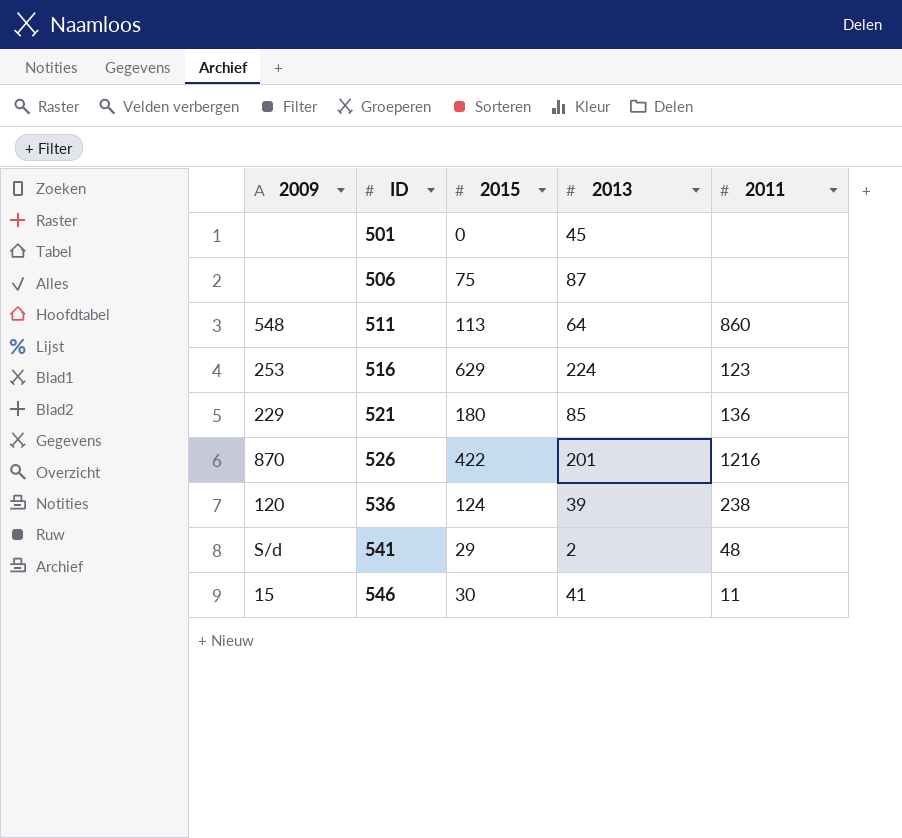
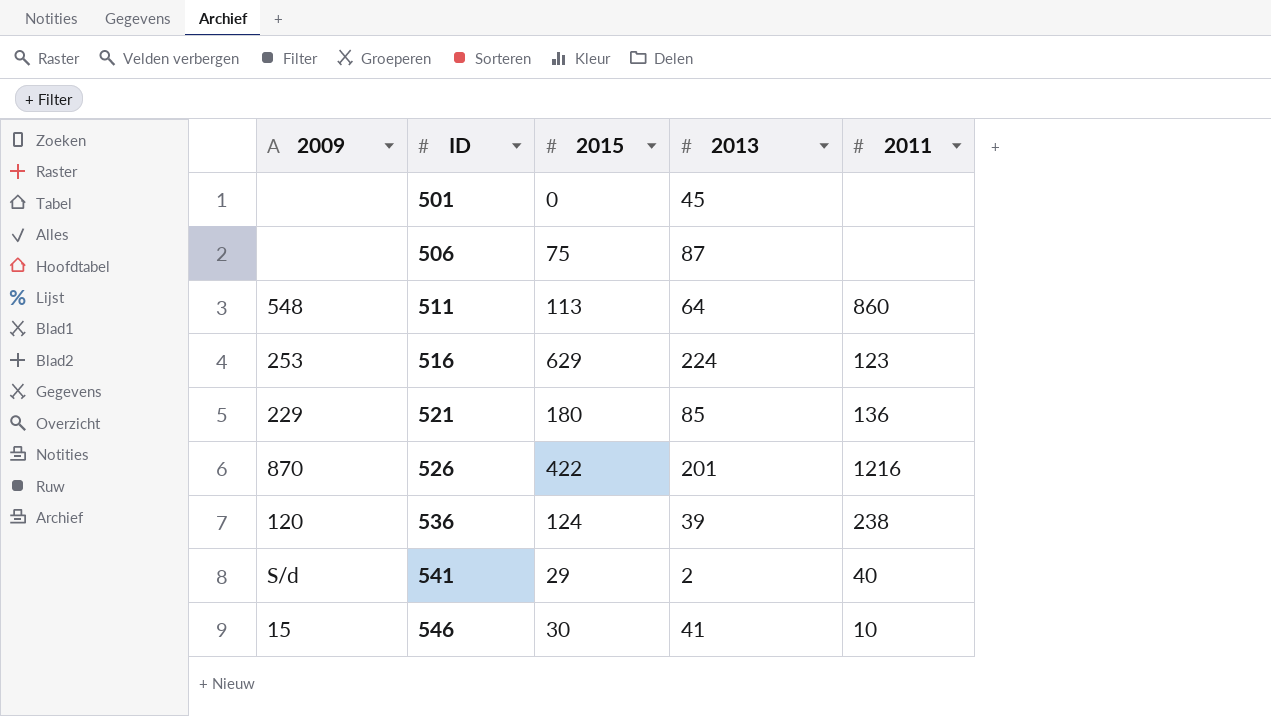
541 | 2011: 48 -> 40
546 | 2011: 11 -> 10

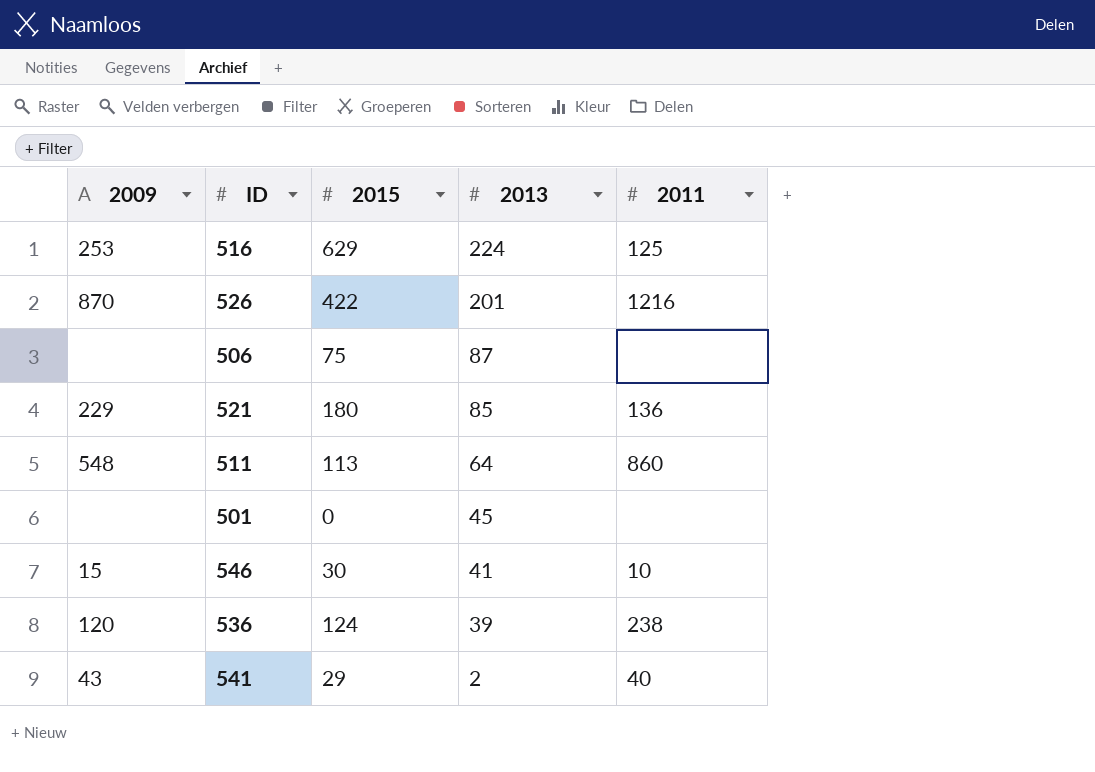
row order: ID ascending -> 2013 descending
516 | 2011: 123 -> 125
541 | 2009: S/d -> 43

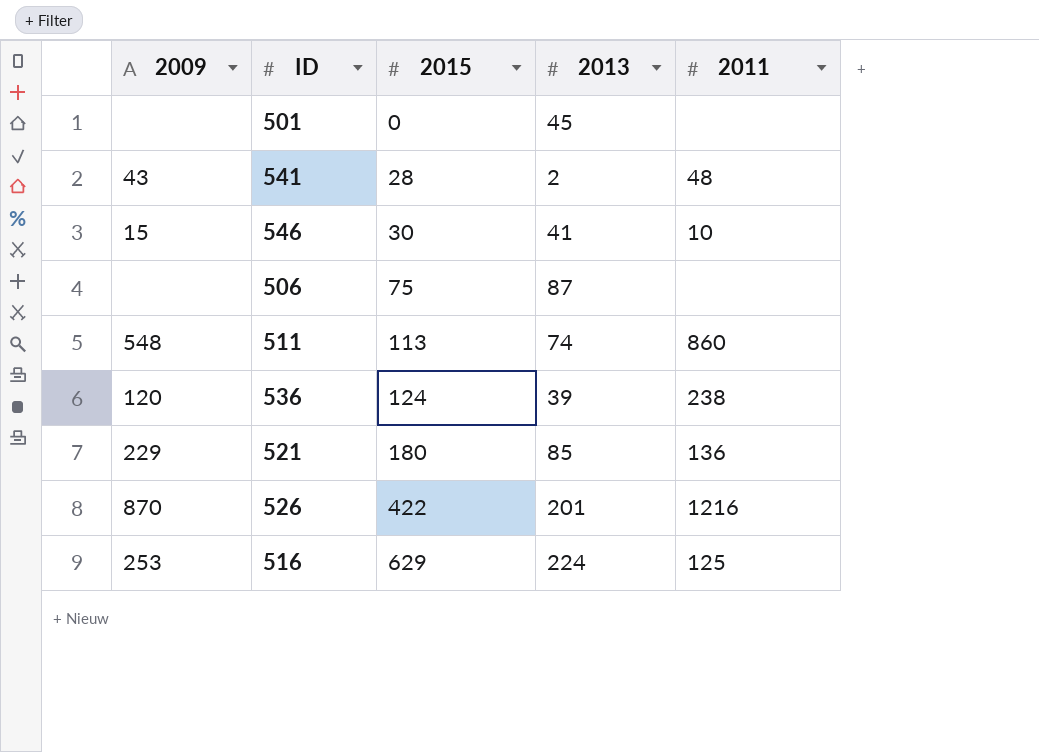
row order: 2013 descending -> 2015 ascending
541 | 2015: 29 -> 28
541 | 2011: 40 -> 48
511 | 2013: 64 -> 74

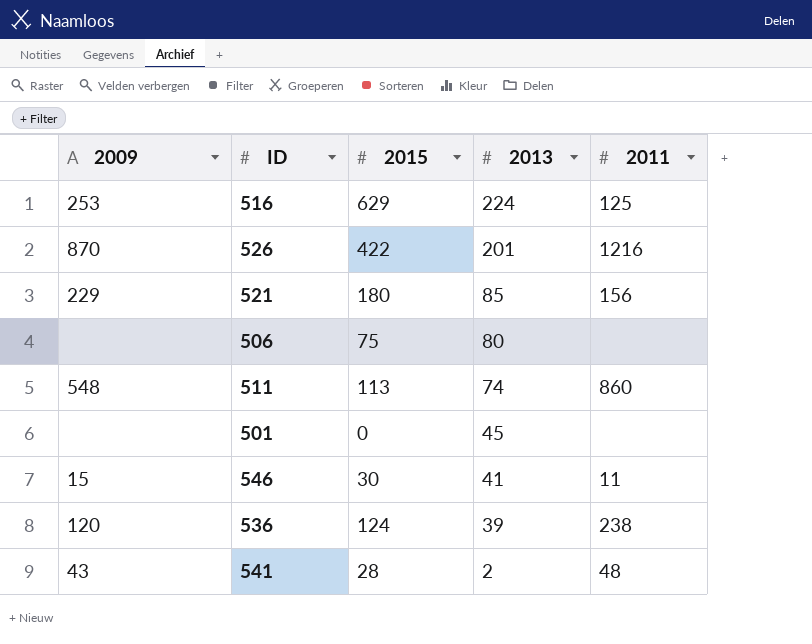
row order: 2015 ascending -> 2013 descending
521 | 2011: 136 -> 156
506 | 2013: 87 -> 80
546 | 2011: 10 -> 11

